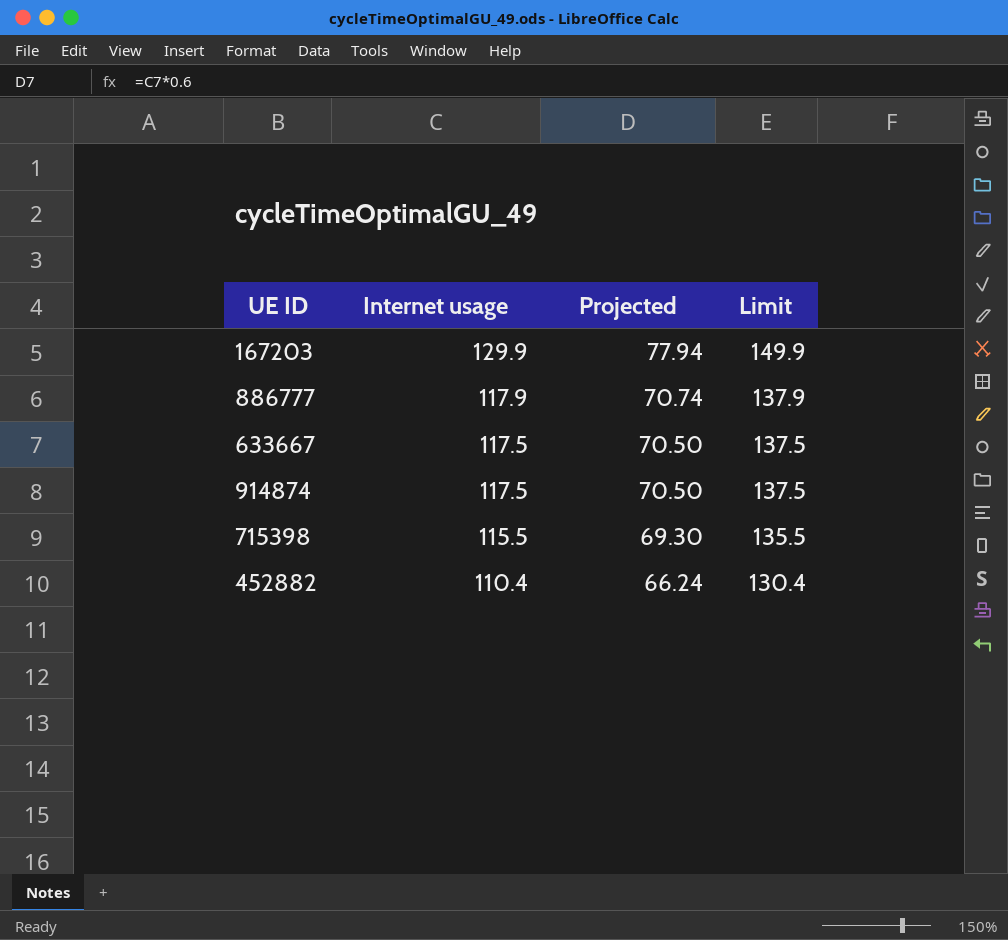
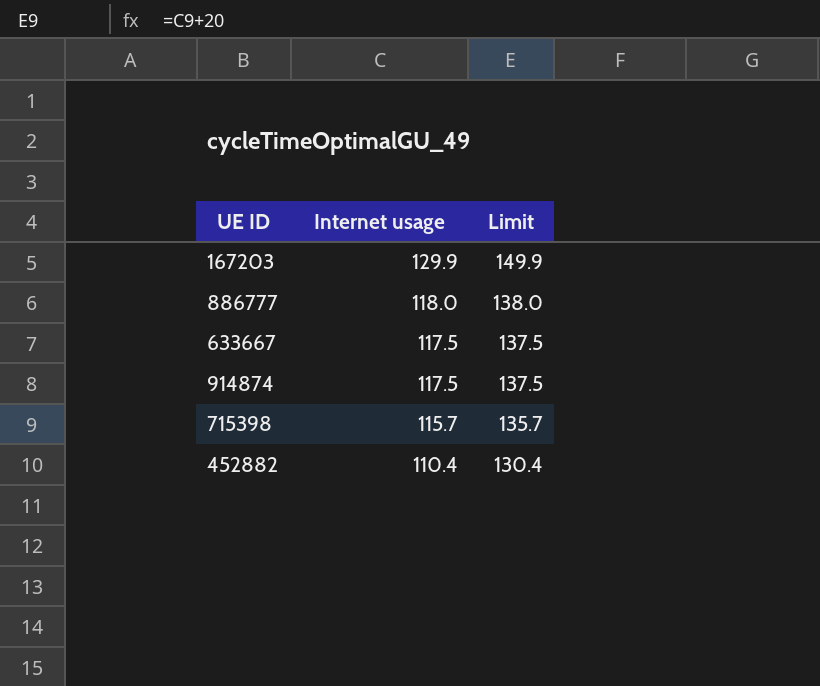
column Projected | formula: [Internet usage] * 0.6 -> none
886777 | Internet usage: 117.9 -> 118.0
886777 | Limit: 137.9 -> 138.0
715398 | Internet usage: 115.5 -> 115.7
715398 | Limit: 135.5 -> 135.7

